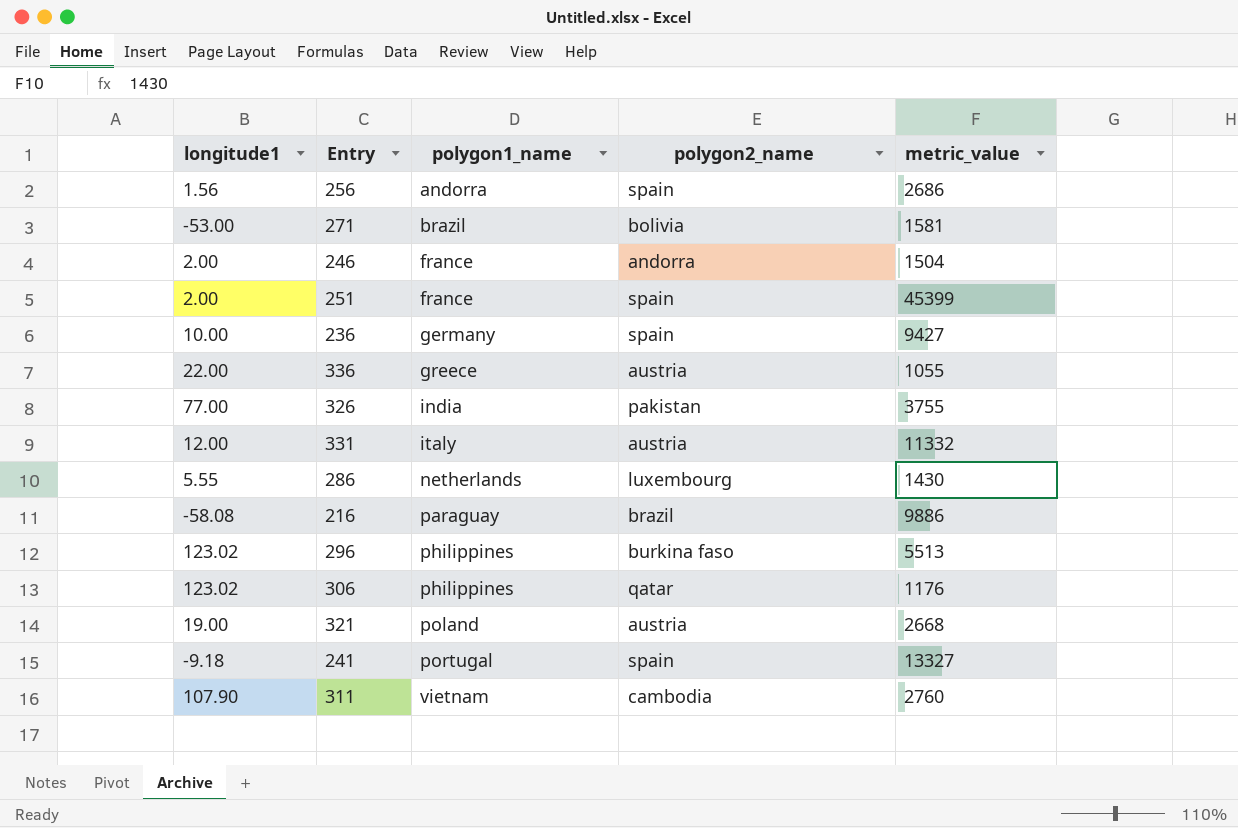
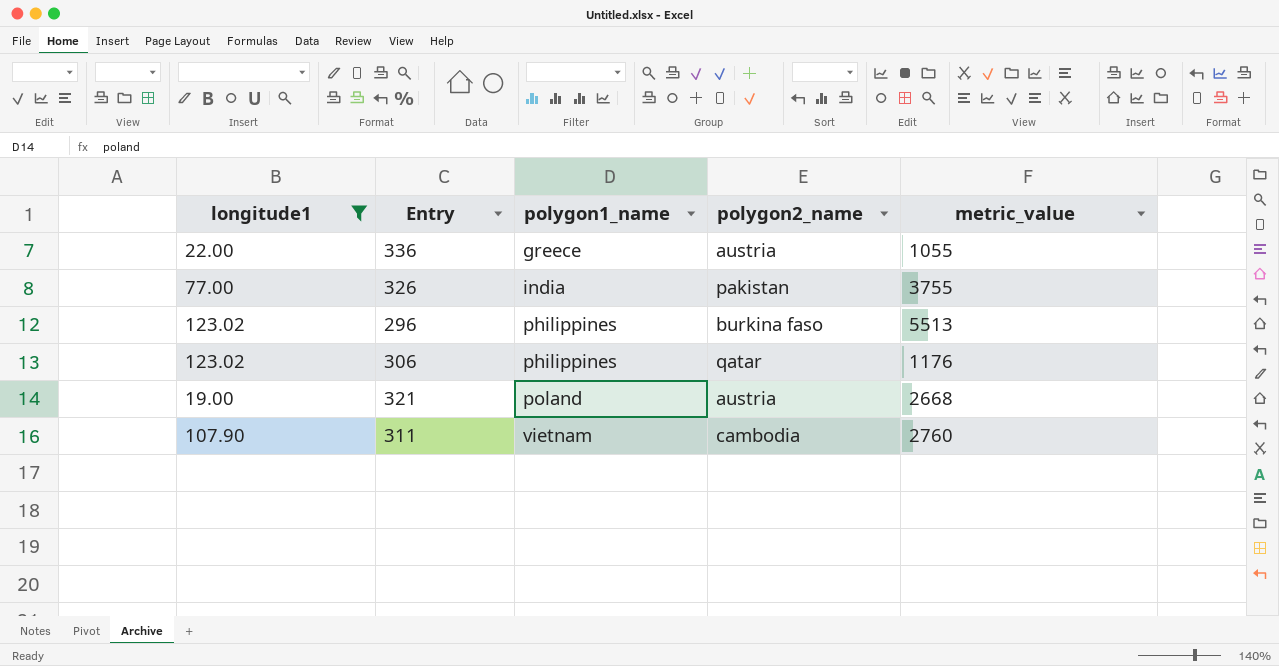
filter: none -> longitude1 >= 19.00

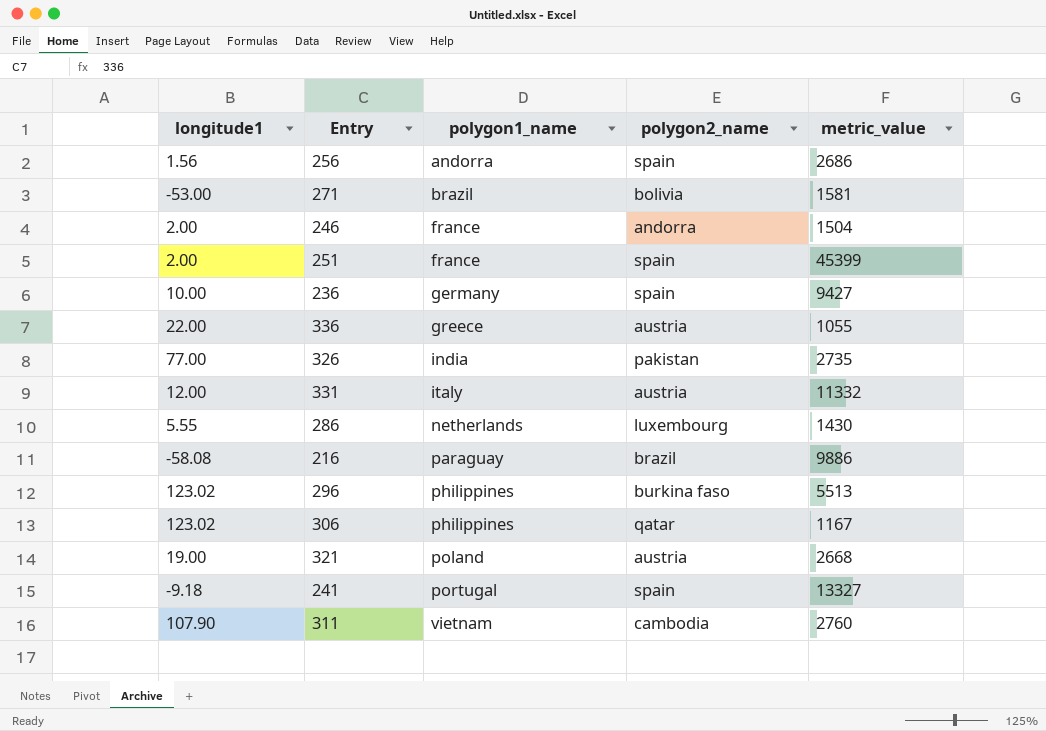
filter: longitude1 >= 19.00 -> none
326 | metric_value: 3755 -> 2735
306 | metric_value: 1176 -> 1167

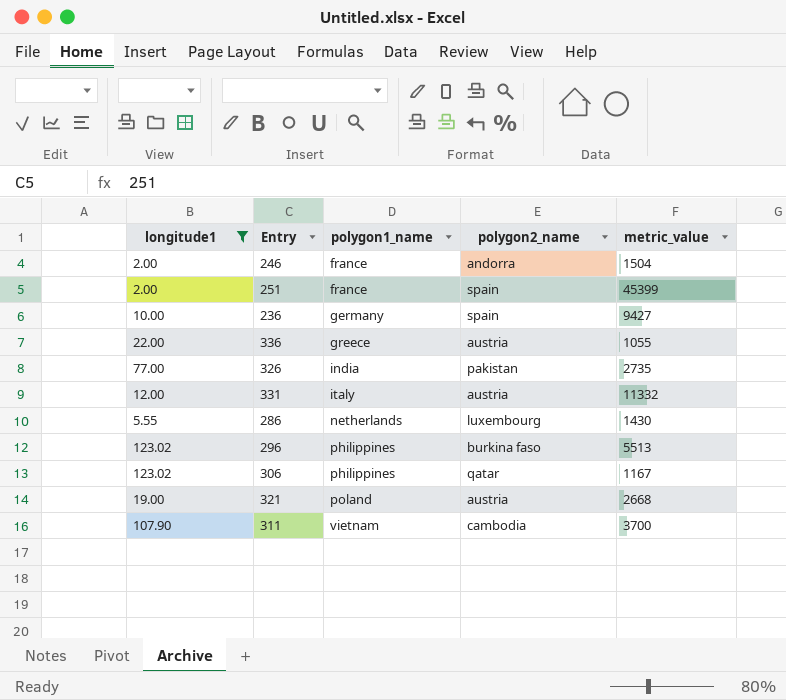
filter: none -> longitude1 >= 2.00
311 | metric_value: 2760 -> 3700

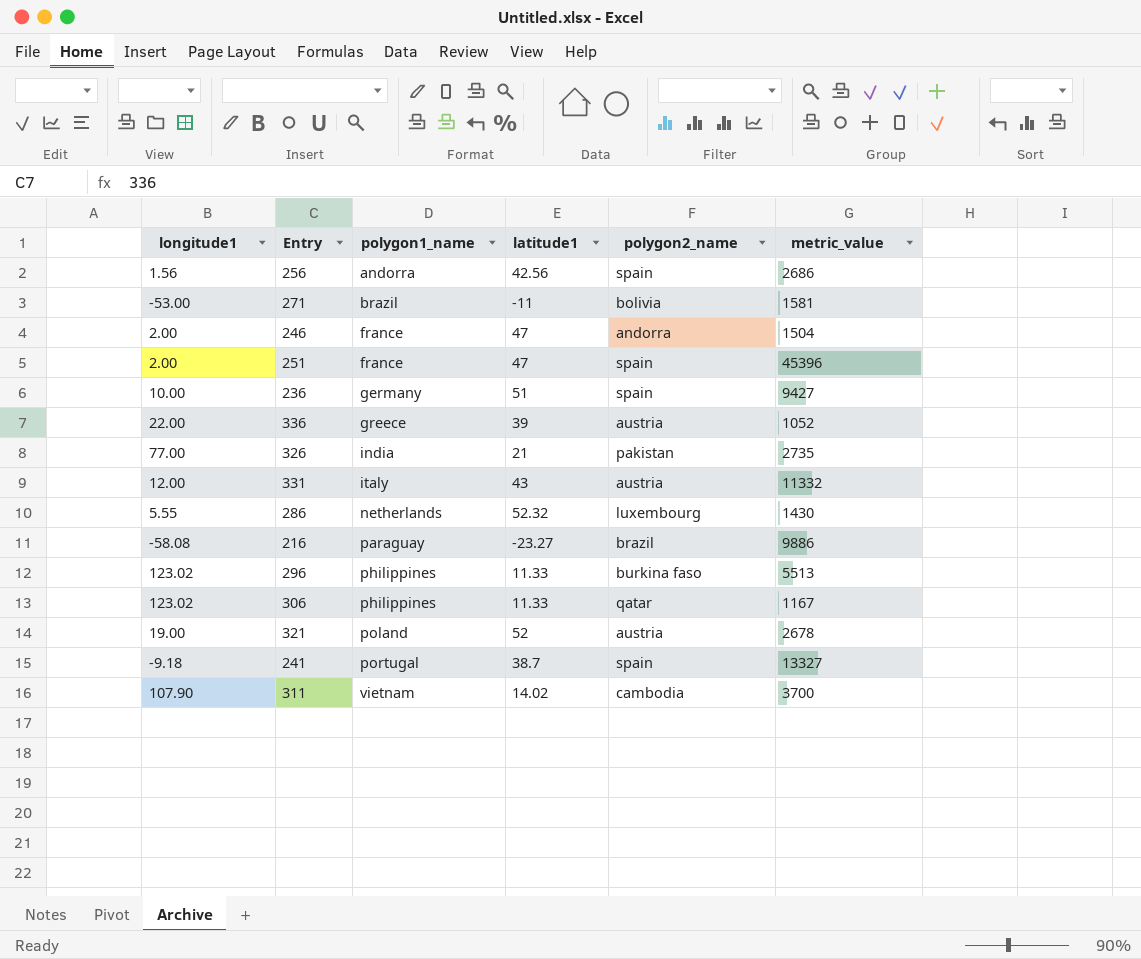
filter: longitude1 >= 2.00 -> none
column latitude1 | position: none -> 4
251 | metric_value: 45399 -> 45396
336 | metric_value: 1055 -> 1052
321 | metric_value: 2668 -> 2678

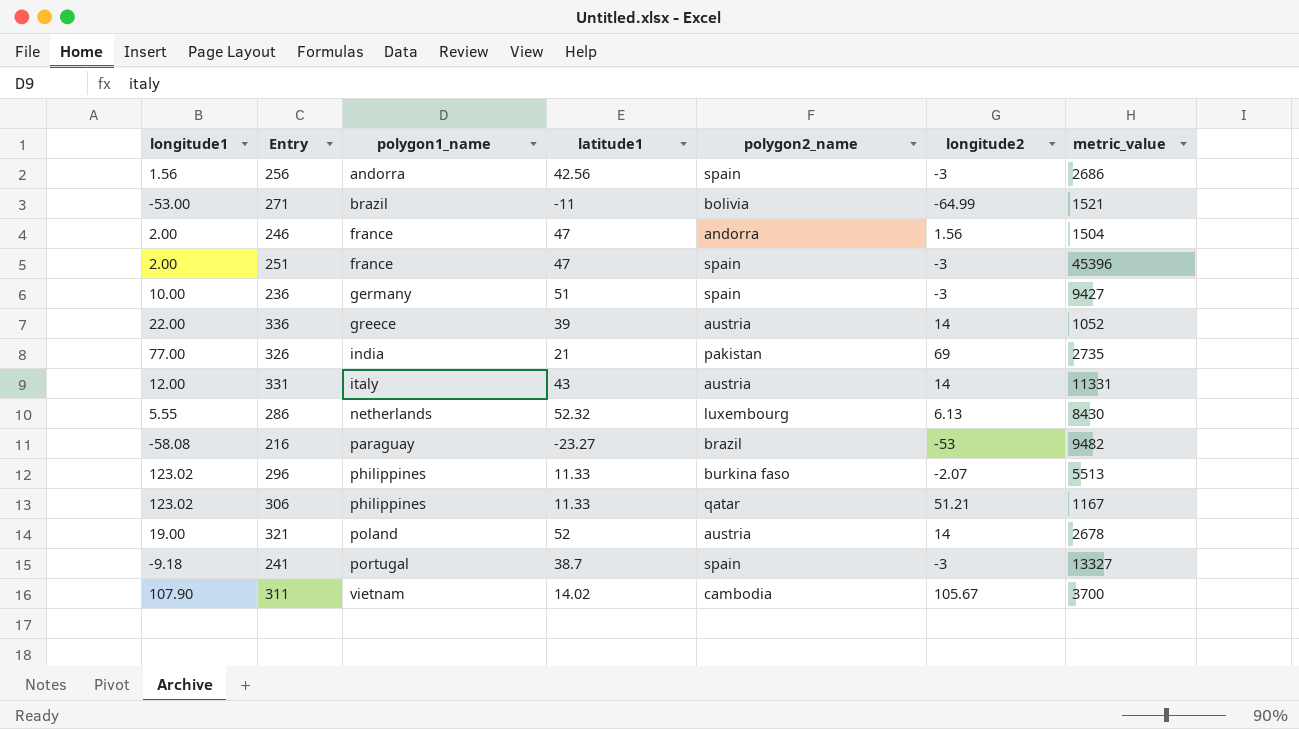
column longitude2 | position: none -> 6
271 | metric_value: 1581 -> 1521
331 | metric_value: 11332 -> 11331
286 | metric_value: 1430 -> 8430
216 | metric_value: 9886 -> 9482

